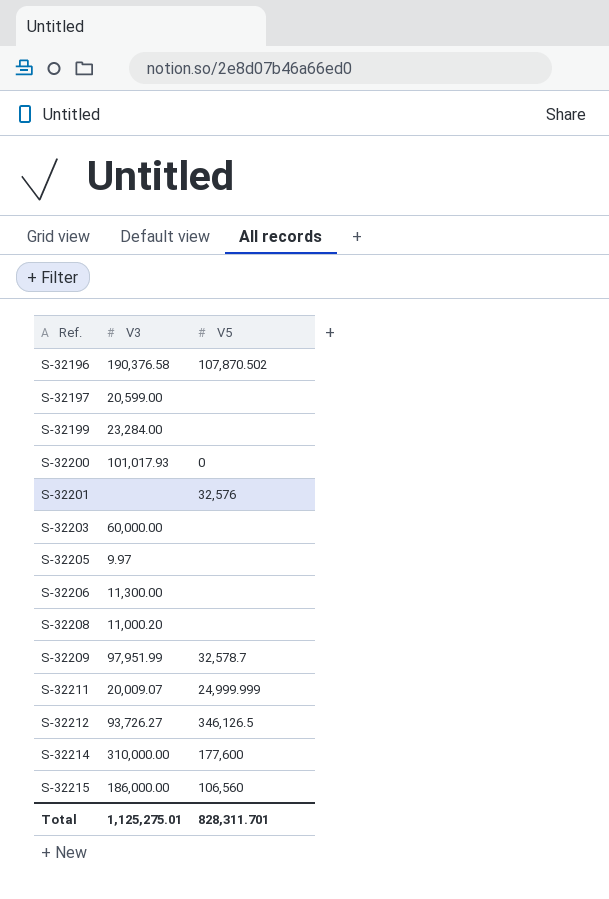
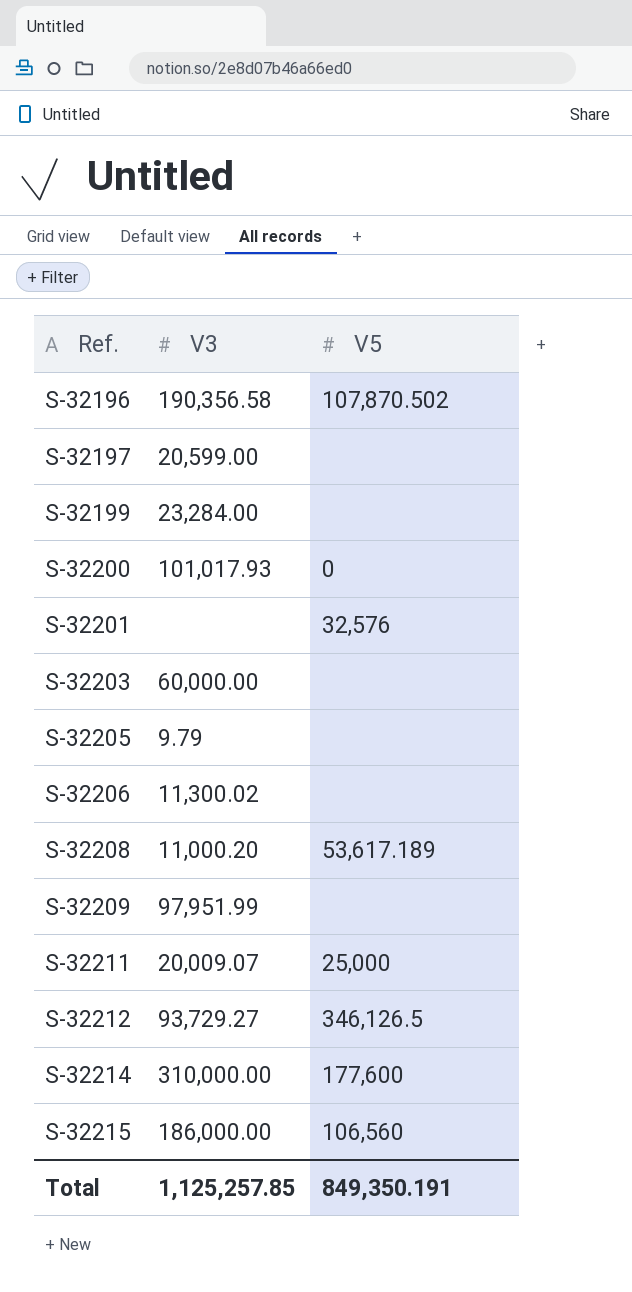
S-32196 | V3: 190,376.58 -> 190,356.58
S-32205 | V3: 9.97 -> 9.79
S-32206 | V3: 11,300.00 -> 11,300.02
S-32208 | V5: none -> 53,617.189
S-32209 | V5: 32,578.7 -> none
S-32211 | V5: 24,999.999 -> 25,000
S-32212 | V3: 93,726.27 -> 93,729.27
Total | V3: 1,125,275.01 -> 1,125,257.85
Total | V5: 828,311.701 -> 849,350.191

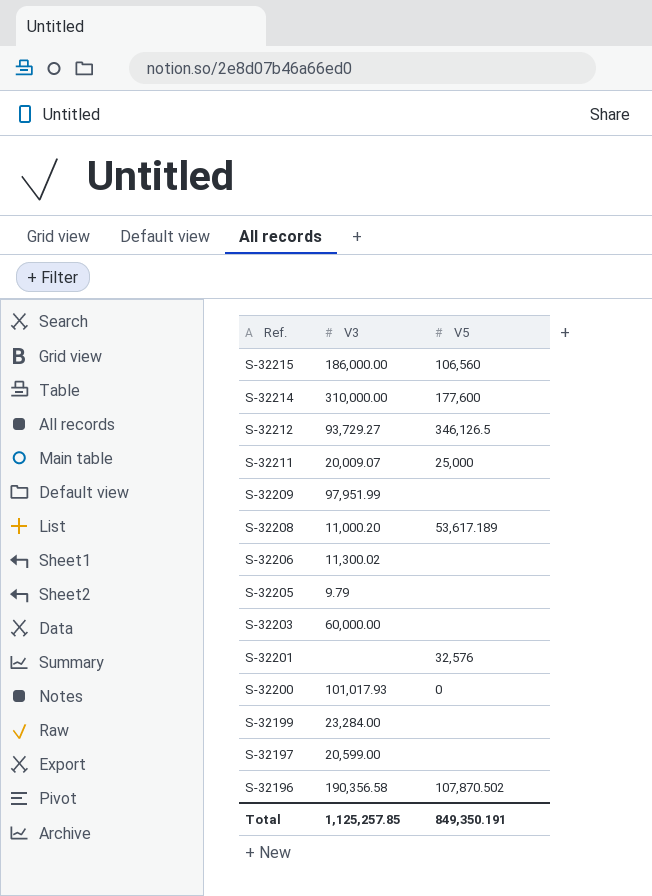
row order: Ref. ascending -> Ref. descending

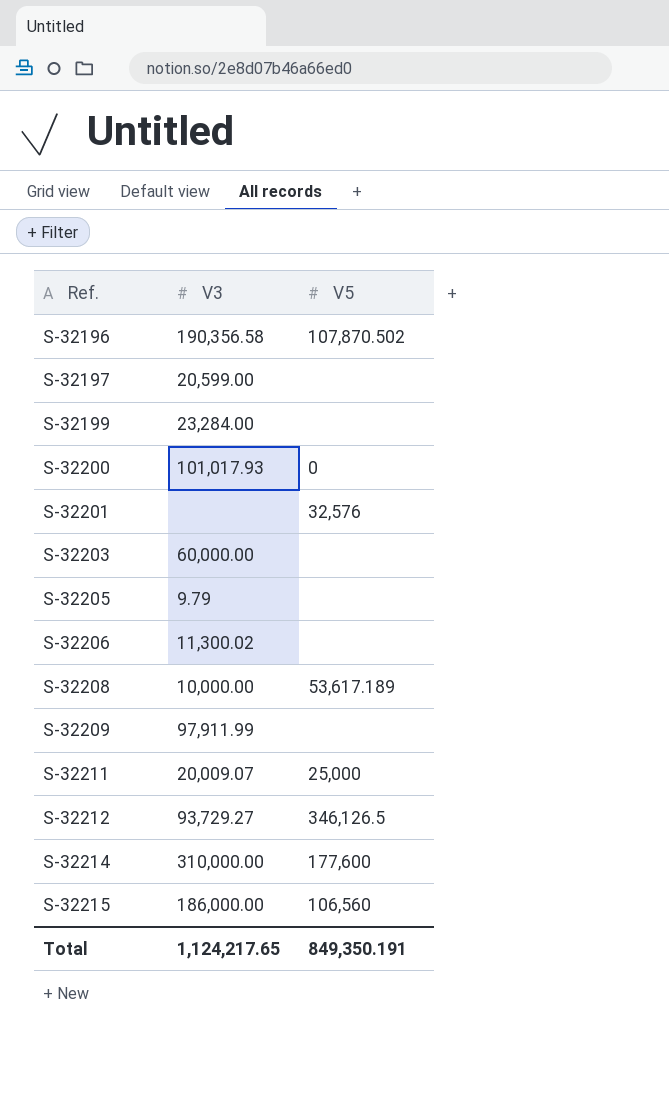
row order: Ref. descending -> Ref. ascending
S-32208 | V3: 11,000.20 -> 10,000.00
S-32209 | V3: 97,951.99 -> 97,911.99
Total | V3: 1,125,257.85 -> 1,124,217.65

